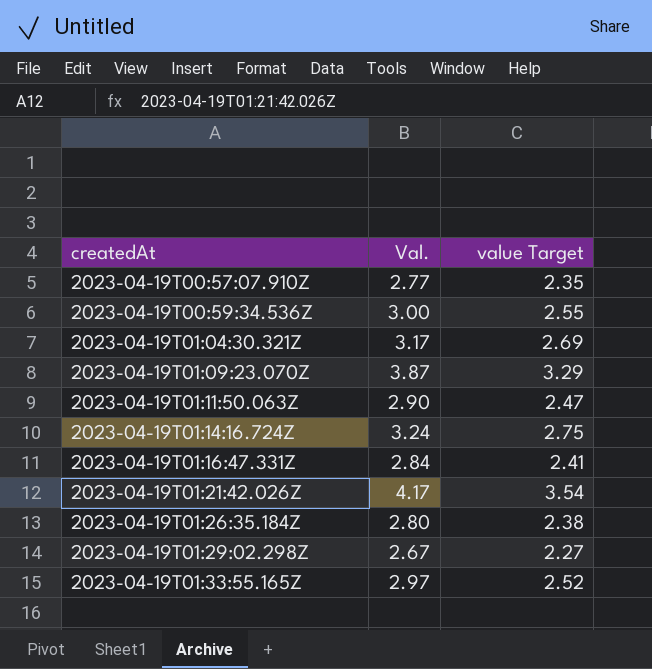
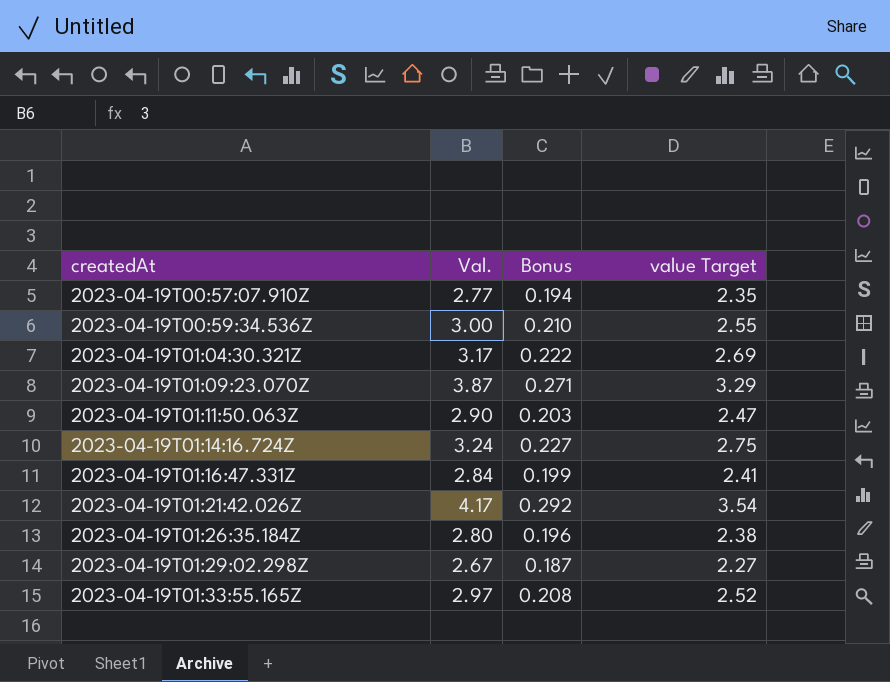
column Bonus | formula: none -> [Val.] * 0.07

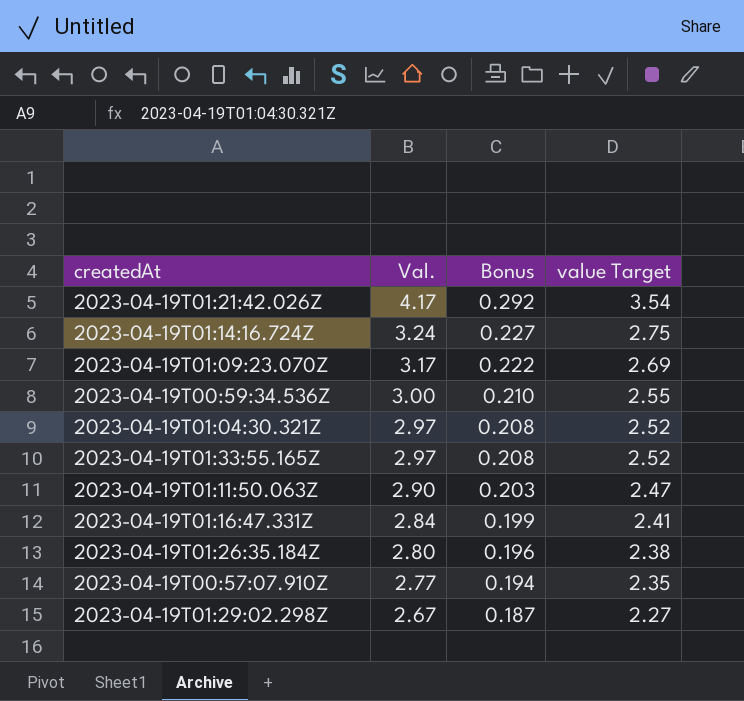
row order: createdAt ascending -> Val. descending
2023-04-19T01:09:23.070Z | Val.: 3.87 -> 3.17
2023-04-19T01:09:23.070Z | Bonus: 0.271 -> 0.222
2023-04-19T01:09:23.070Z | value Target: 3.29 -> 2.69
2023-04-19T01:04:30.321Z | Val.: 3.17 -> 2.97
2023-04-19T01:04:30.321Z | Bonus: 0.222 -> 0.208
2023-04-19T01:04:30.321Z | value Target: 2.69 -> 2.52

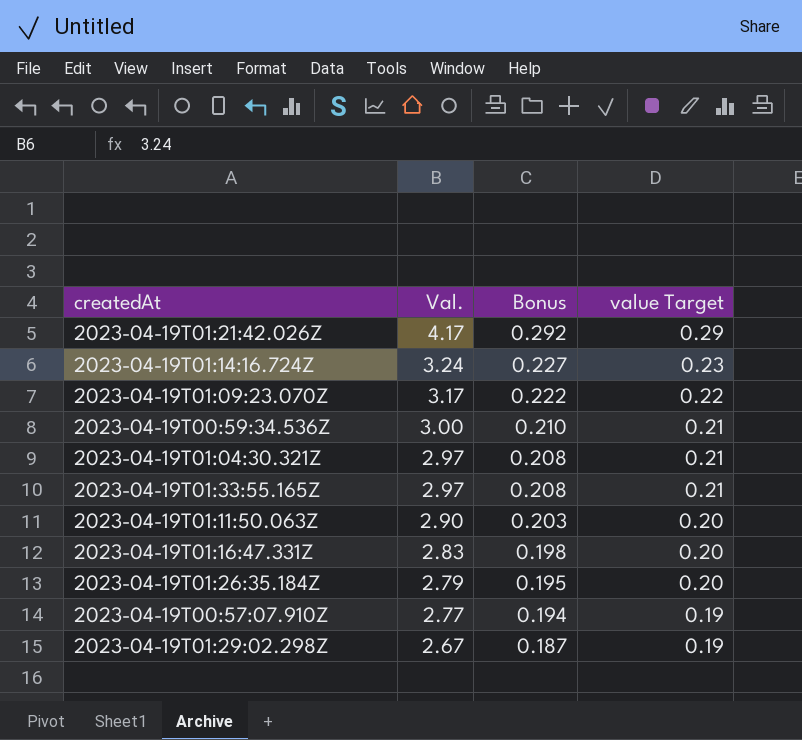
column value Target | formula: [Val.] * 0.85 -> [Val.] * 0.07
2023-04-19T01:16:47.331Z | Val.: 2.84 -> 2.83
2023-04-19T01:16:47.331Z | Bonus: 0.199 -> 0.198
2023-04-19T01:26:35.184Z | Val.: 2.80 -> 2.79
2023-04-19T01:26:35.184Z | Bonus: 0.196 -> 0.195

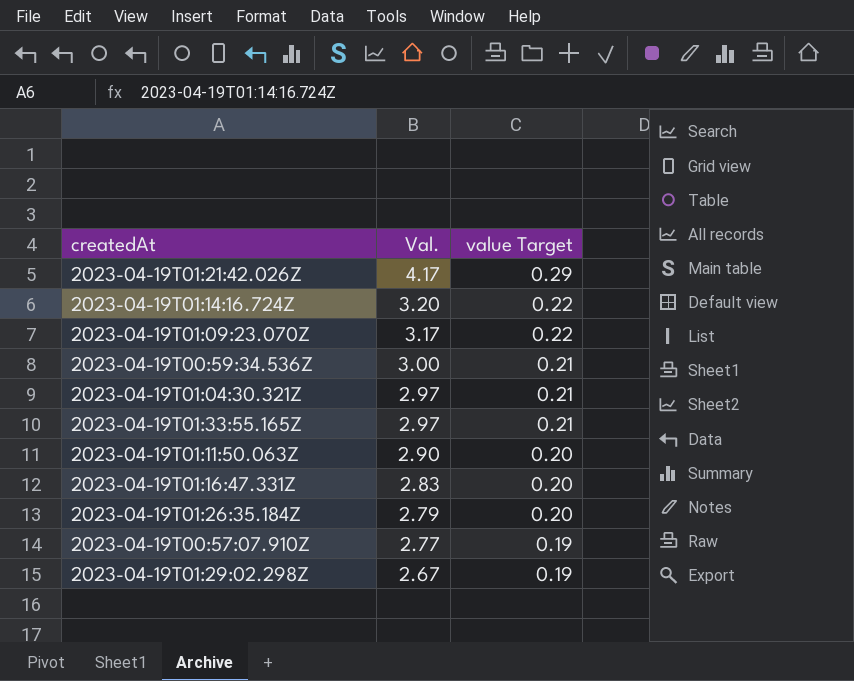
column Bonus | formula: [Val.] * 0.07 -> none
2023-04-19T01:14:16.724Z | Val.: 3.24 -> 3.20
2023-04-19T01:14:16.724Z | value Target: 0.23 -> 0.22

